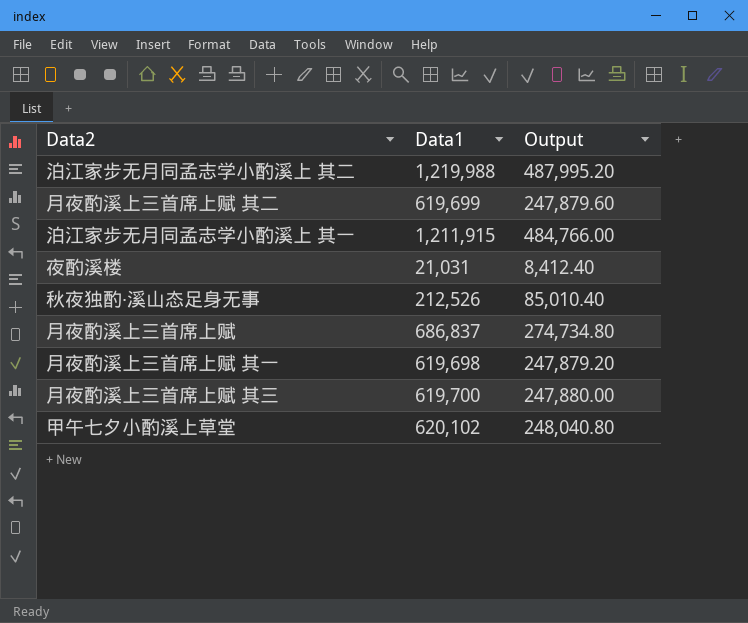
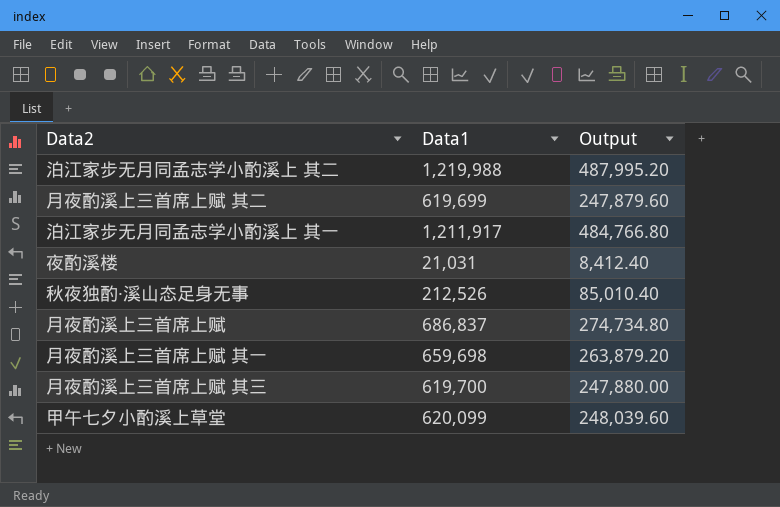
泊江家步无月同孟志学小酌溪上 其一 | Data1: 1,211,915 -> 1,211,917
泊江家步无月同孟志学小酌溪上 其一 | Output: 484,766.00 -> 484,766.80
月夜酌溪上三首席上赋 其一 | Data1: 619,698 -> 659,698
月夜酌溪上三首席上赋 其一 | Output: 247,879.20 -> 263,879.20
甲午七夕小酌溪上草堂 | Data1: 620,102 -> 620,099
甲午七夕小酌溪上草堂 | Output: 248,040.80 -> 248,039.60

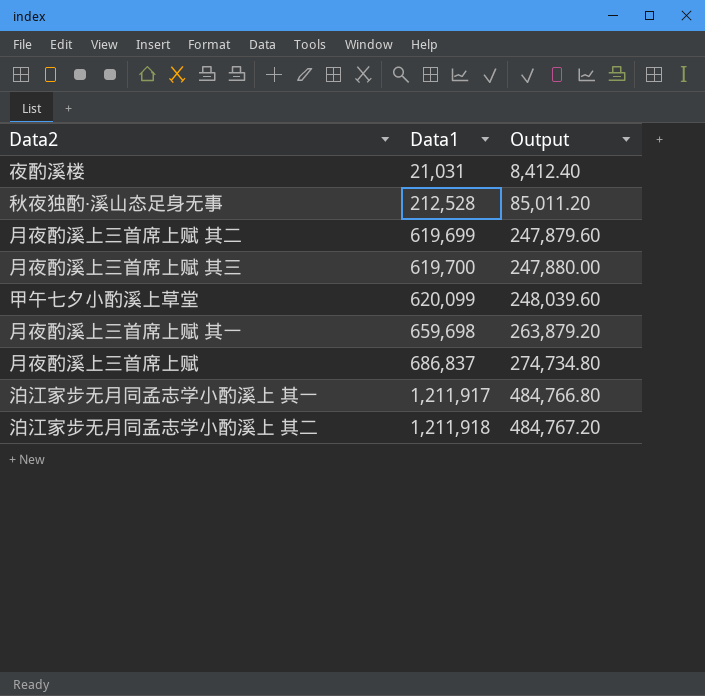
row order: none -> Data1 ascending
秋夜独酌·溪山态足身无事 | Data1: 212,526 -> 212,528
秋夜独酌·溪山态足身无事 | Output: 85,010.40 -> 85,011.20
泊江家步无月同孟志学小酌溪上 其二 | Data1: 1,219,988 -> 1,211,918
泊江家步无月同孟志学小酌溪上 其二 | Output: 487,995.20 -> 484,767.20

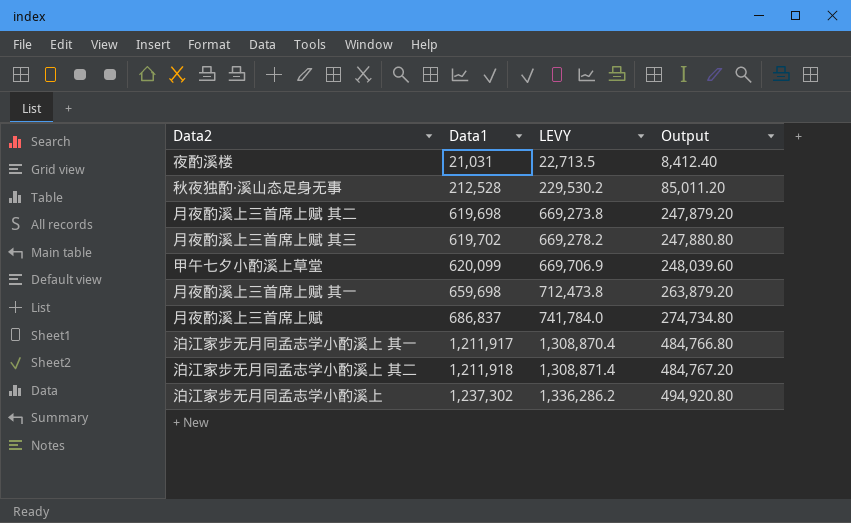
column LEVY | formula: none -> [Data1] * 1.08
月夜酌溪上三首席上赋 其二 | Data1: 619,699 -> 619,698
月夜酌溪上三首席上赋 其二 | Output: 247,879.60 -> 247,879.20
月夜酌溪上三首席上赋 其三 | Data1: 619,700 -> 619,702
月夜酌溪上三首席上赋 其三 | Output: 247,880.00 -> 247,880.80
row 泊江家步无月同孟志学小酌溪上: none -> 1,237,302 | 1,336,286.2 | 494,920.80

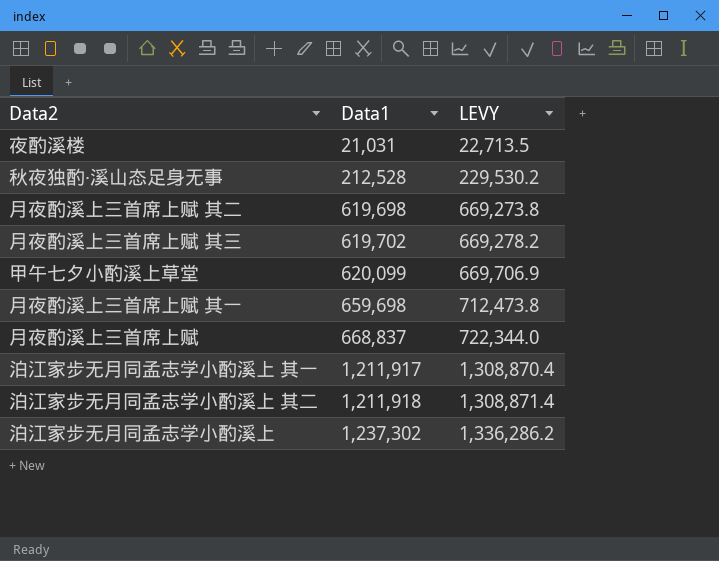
column Output | formula: [Data1] * 0.4 -> none
月夜酌溪上三首席上赋 | Data1: 686,837 -> 668,837
月夜酌溪上三首席上赋 | LEVY: 741,784.0 -> 722,344.0

